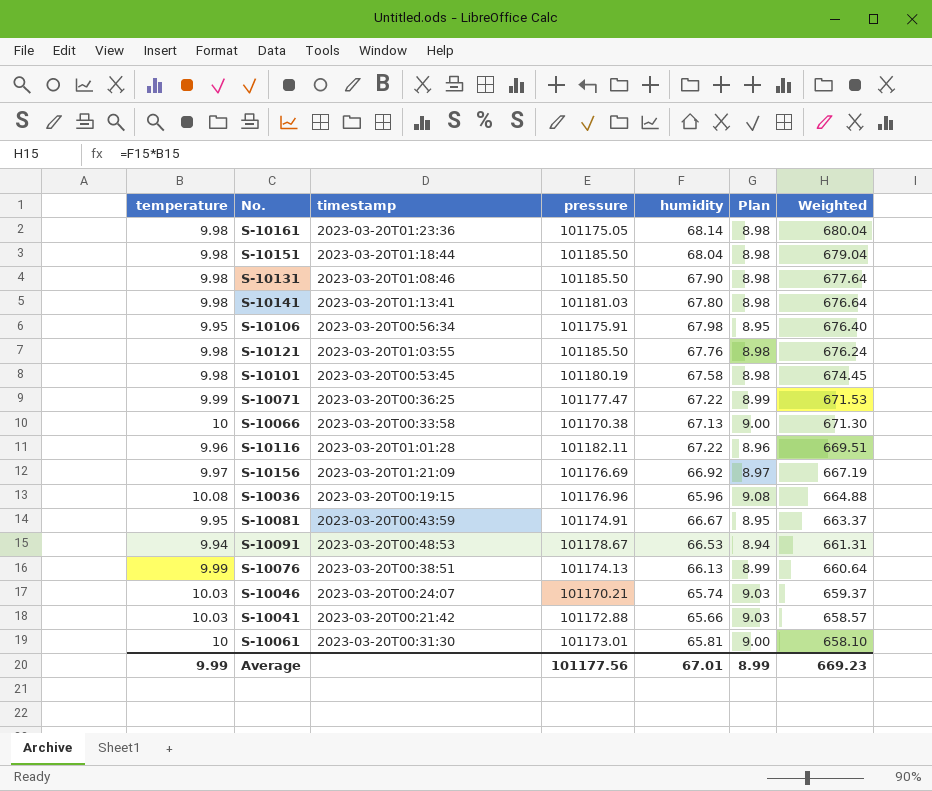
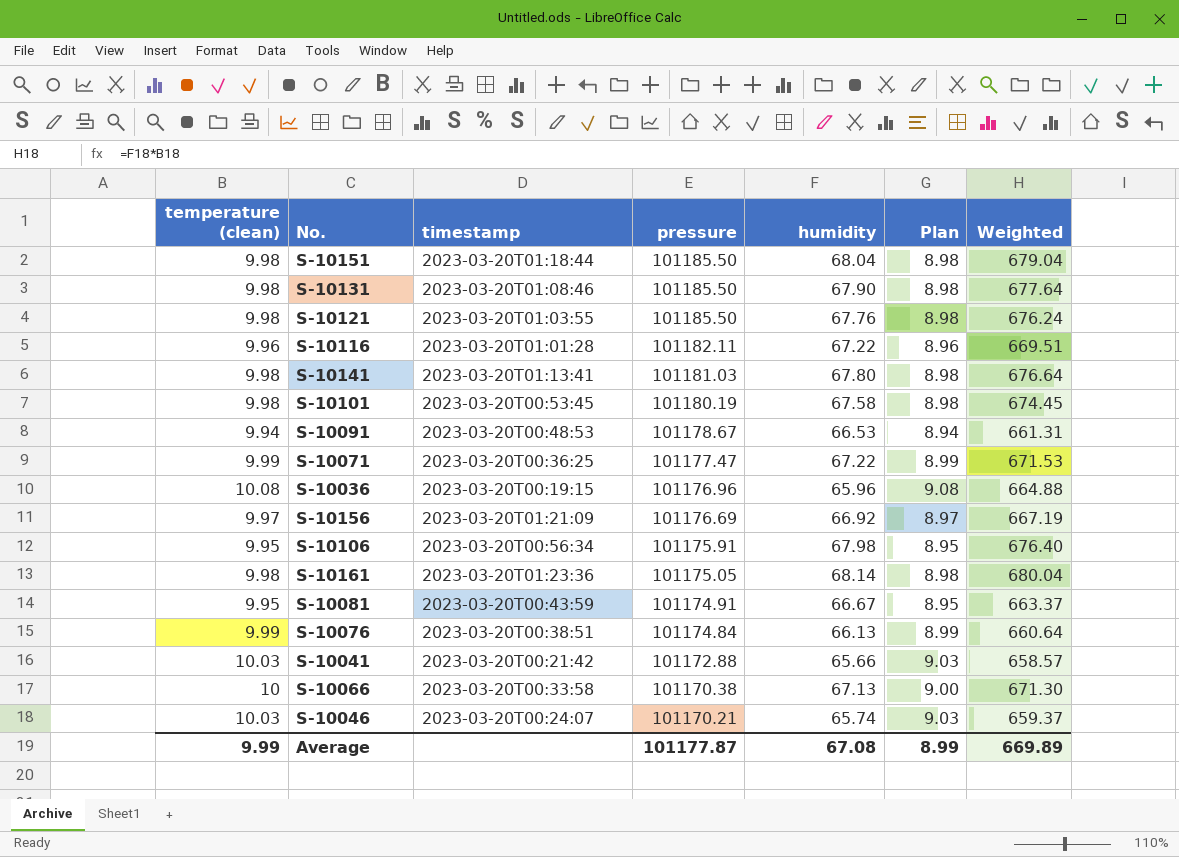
row order: Weighted descending -> pressure descending
column name: temperature -> temperature (clean)
row S-10061: 10 | 2023-03-20T00:31:30 | 101173.01 | 65.81 | 9.00 | 658.10 -> none
S-10076 | pressure: 101174.13 -> 101174.84
Average | pressure: 101177.56 -> 101177.87
Average | humidity: 67.01 -> 67.08
Average | Weighted: 669.23 -> 669.89

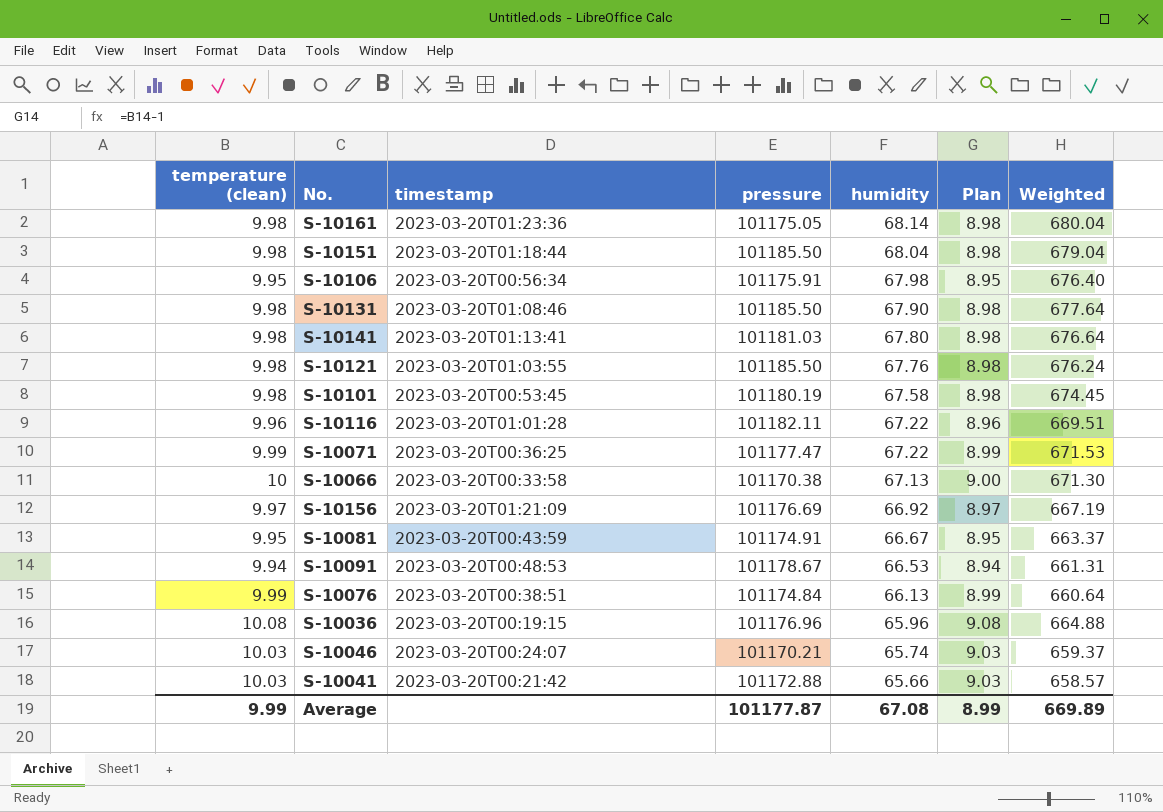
row order: pressure descending -> humidity descending

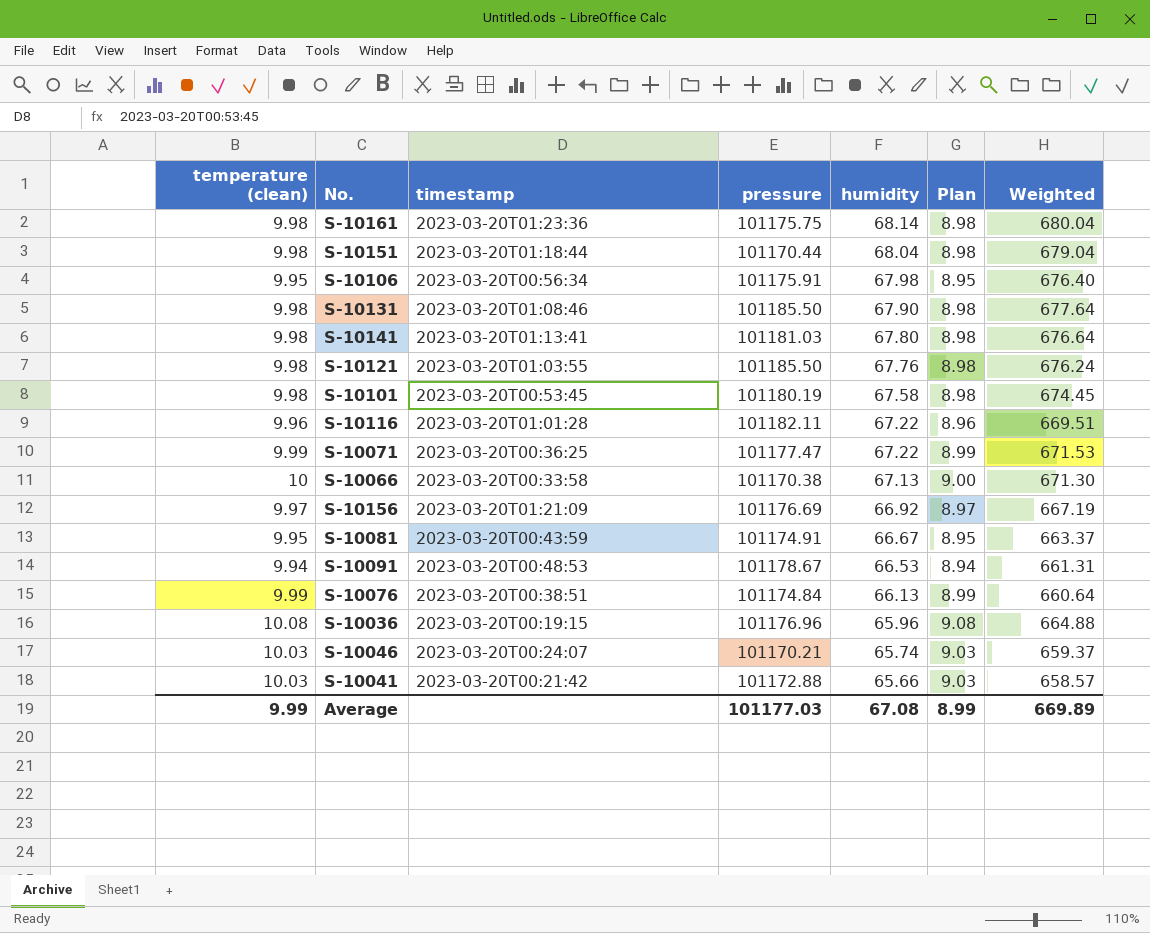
S-10161 | pressure: 101175.05 -> 101175.75
S-10151 | pressure: 101185.50 -> 101170.44
Average | pressure: 101177.87 -> 101177.03

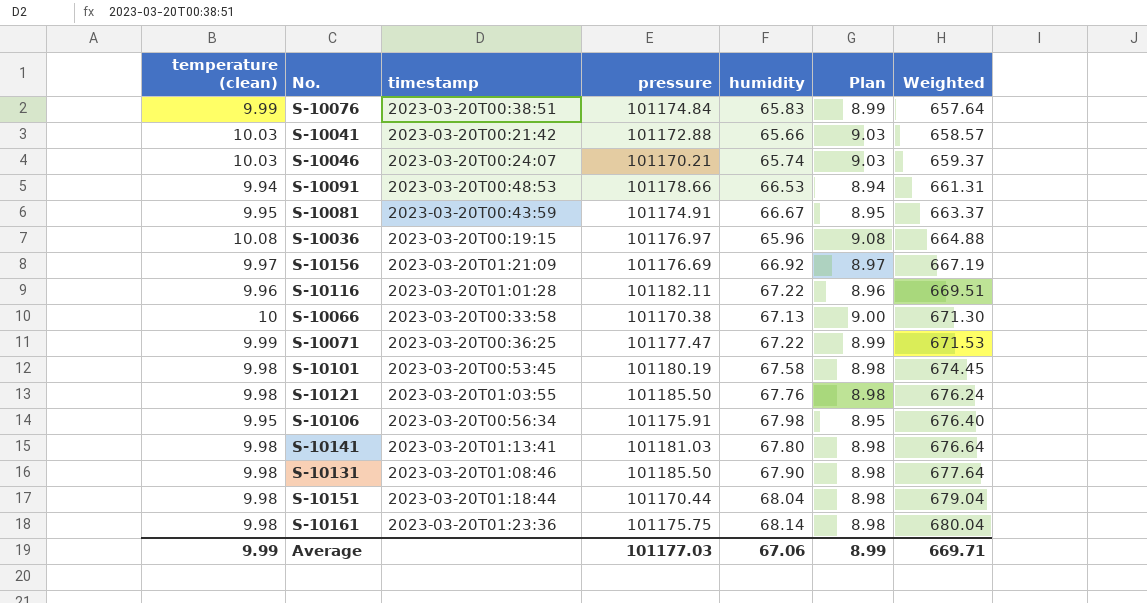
row order: humidity descending -> Weighted ascending
S-10076 | humidity: 66.13 -> 65.83
S-10076 | Weighted: 660.64 -> 657.64
S-10091 | pressure: 101178.67 -> 101178.66
S-10036 | pressure: 101176.96 -> 101176.97
Average | humidity: 67.08 -> 67.06
Average | Weighted: 669.89 -> 669.71

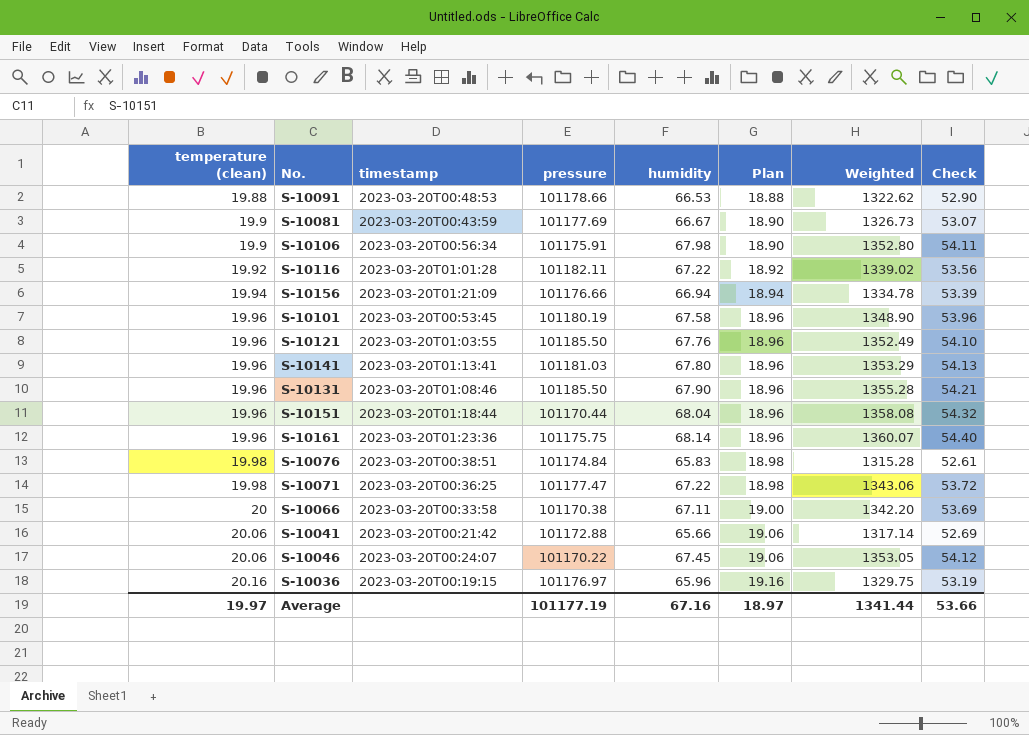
row order: Weighted ascending -> temperature (clean) ascending
column Check | formula: none -> [Weighted] * 0.04
S-10091 | temperature (clean): 9.94 -> 19.88
S-10091 | Plan: 8.94 -> 18.88
S-10091 | Weighted: 661.31 -> 1322.62
S-10081 | temperature (clean): 9.95 -> 19.9
S-10081 | pressure: 101174.91 -> 101177.69
S-10081 | Plan: 8.95 -> 18.90
S-10081 | Weighted: 663.37 -> 1326.73
S-10106 | temperature (clean): 9.95 -> 19.9
S-10106 | Plan: 8.95 -> 18.90
S-10106 | Weighted: 676.40 -> 1352.80
S-10116 | temperature (clean): 9.96 -> 19.92
S-10116 | Plan: 8.96 -> 18.92
S-10116 | Weighted: 669.51 -> 1339.02
S-10156 | temperature (clean): 9.97 -> 19.94
S-10156 | pressure: 101176.69 -> 101176.66
S-10156 | humidity: 66.92 -> 66.94
S-10156 | Plan: 8.97 -> 18.94
S-10156 | Weighted: 667.19 -> 1334.78
S-10101 | temperature (clean): 9.98 -> 19.96
S-10101 | Plan: 8.98 -> 18.96
S-10101 | Weighted: 674.45 -> 1348.90
S-10121 | temperature (clean): 9.98 -> 19.96
S-10121 | Plan: 8.98 -> 18.96
S-10121 | Weighted: 676.24 -> 1352.49
S-10141 | temperature (clean): 9.98 -> 19.96
S-10141 | Plan: 8.98 -> 18.96
S-10141 | Weighted: 676.64 -> 1353.29
S-10131 | temperature (clean): 9.98 -> 19.96
S-10131 | Plan: 8.98 -> 18.96
S-10131 | Weighted: 677.64 -> 1355.28
S-10151 | temperature (clean): 9.98 -> 19.96
S-10151 | Plan: 8.98 -> 18.96
S-10151 | Weighted: 679.04 -> 1358.08
S-10161 | temperature (clean): 9.98 -> 19.96
S-10161 | Plan: 8.98 -> 18.96
S-10161 | Weighted: 680.04 -> 1360.07
S-10076 | temperature (clean): 9.99 -> 19.98
S-10076 | Plan: 8.99 -> 18.98
S-10076 | Weighted: 657.64 -> 1315.28
S-10071 | temperature (clean): 9.99 -> 19.98
S-10071 | Plan: 8.99 -> 18.98
S-10071 | Weighted: 671.53 -> 1343.06
S-10066 | temperature (clean): 10 -> 20
S-10066 | humidity: 67.13 -> 67.11
S-10066 | Plan: 9.00 -> 19.00
S-10066 | Weighted: 671.30 -> 1342.20
S-10041 | temperature (clean): 10.03 -> 20.06
S-10041 | Plan: 9.03 -> 19.06
S-10041 | Weighted: 658.57 -> 1317.14
S-10046 | temperature (clean): 10.03 -> 20.06
S-10046 | pressure: 101170.21 -> 101170.22
S-10046 | humidity: 65.74 -> 67.45
S-10046 | Plan: 9.03 -> 19.06
S-10046 | Weighted: 659.37 -> 1353.05
S-10036 | temperature (clean): 10.08 -> 20.16
S-10036 | Plan: 9.08 -> 19.16
S-10036 | Weighted: 664.88 -> 1329.75
Average | temperature (clean): 9.99 -> 19.97
Average | pressure: 101177.03 -> 101177.19
Average | humidity: 67.06 -> 67.16
Average | Plan: 8.99 -> 18.97
Average | Weighted: 669.71 -> 1341.44

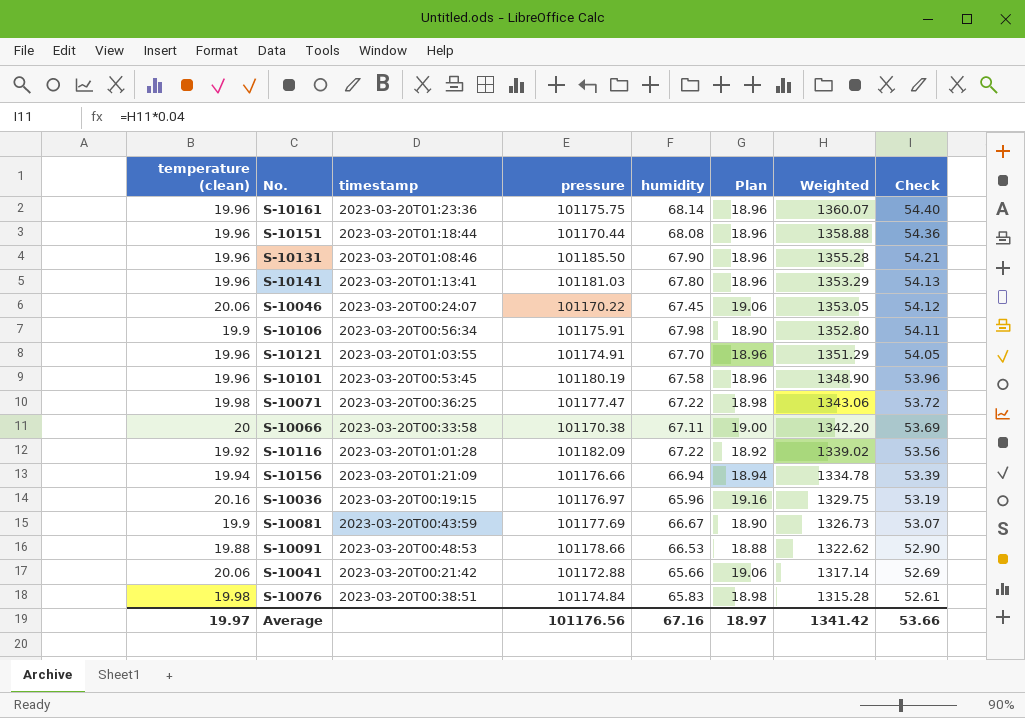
row order: temperature (clean) ascending -> Weighted descending
S-10151 | humidity: 68.04 -> 68.08
S-10151 | Weighted: 1358.08 -> 1358.88
S-10151 | Check: 54.32 -> 54.36
S-10121 | pressure: 101185.50 -> 101174.91
S-10121 | humidity: 67.76 -> 67.70
S-10121 | Weighted: 1352.49 -> 1351.29
S-10121 | Check: 54.10 -> 54.05
S-10116 | pressure: 101182.11 -> 101182.09
Average | pressure: 101177.19 -> 101176.56
Average | Weighted: 1341.44 -> 1341.42

